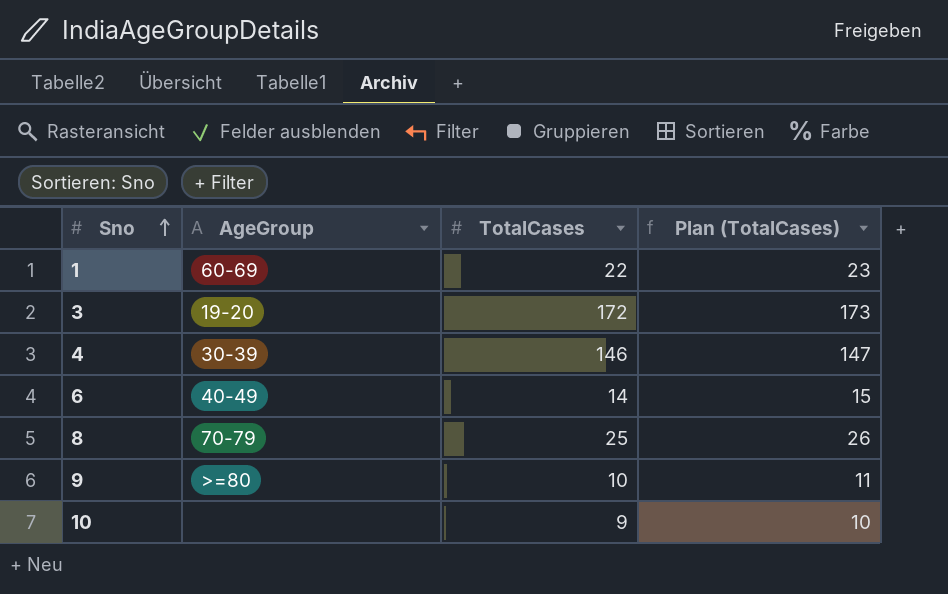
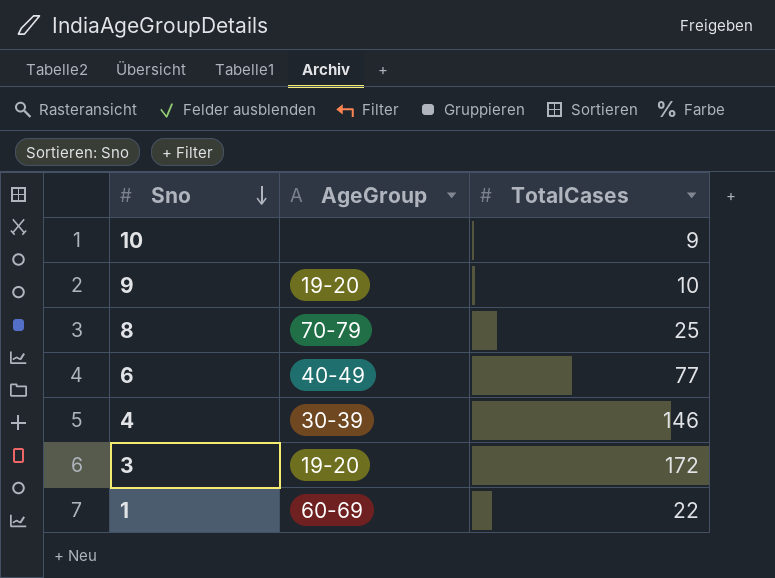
row order: Sno ascending -> Sno descending
column Plan (TotalCases) | formula: [TotalCases] + 1 -> none
9 | AgeGroup: >=80 -> 19-20
6 | TotalCases: 14 -> 77

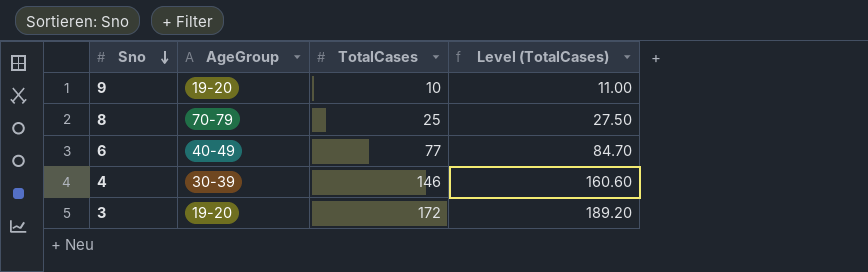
column Level (TotalCases) | formula: none -> [TotalCases] * 1.1
row 10: none | 9 -> none
row 1: 60-69 | 22 -> none

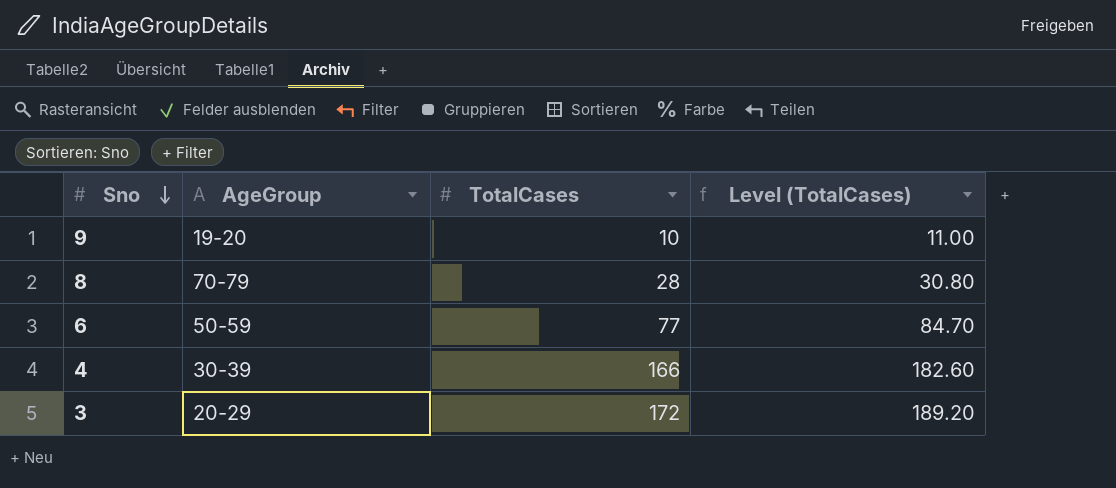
8 | TotalCases: 25 -> 28
8 | Level (TotalCases): 27.50 -> 30.80
6 | AgeGroup: 40-49 -> 50-59
4 | TotalCases: 146 -> 166
4 | Level (TotalCases): 160.60 -> 182.60
3 | AgeGroup: 19-20 -> 20-29

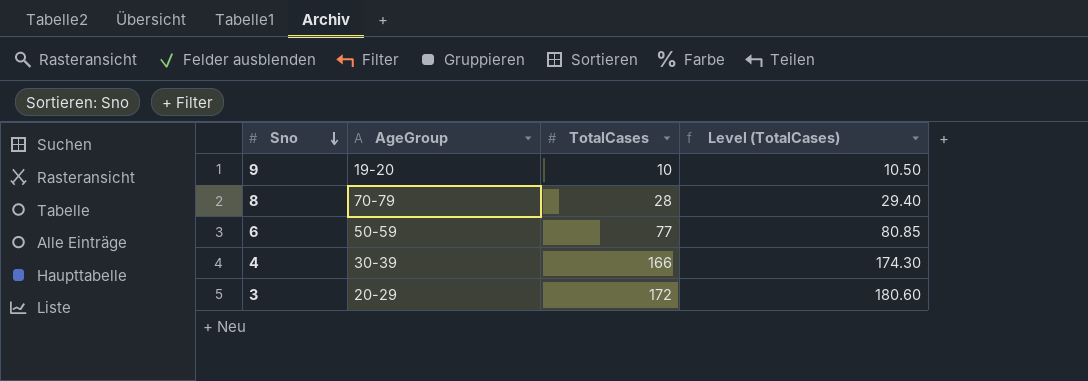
column Level (TotalCases) | formula: [TotalCases] * 1.1 -> [TotalCases] * 1.05

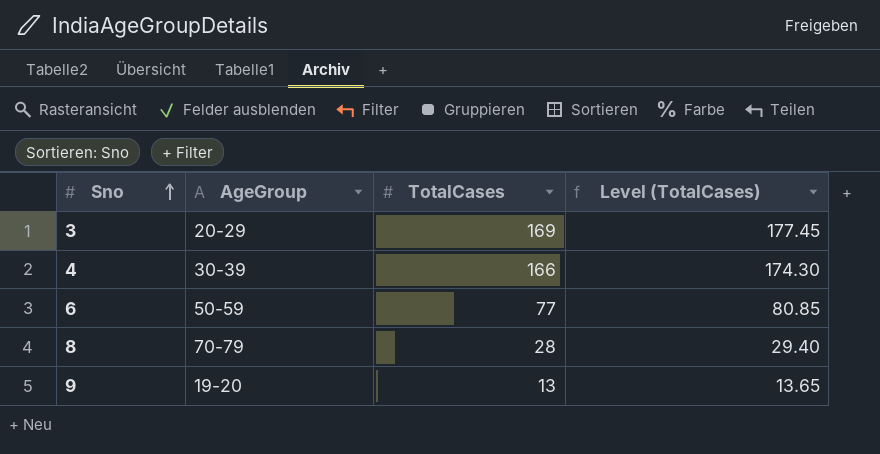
row order: Sno descending -> Sno ascending
3 | TotalCases: 172 -> 169
3 | Level (TotalCases): 180.60 -> 177.45
9 | TotalCases: 10 -> 13
9 | Level (TotalCases): 10.50 -> 13.65

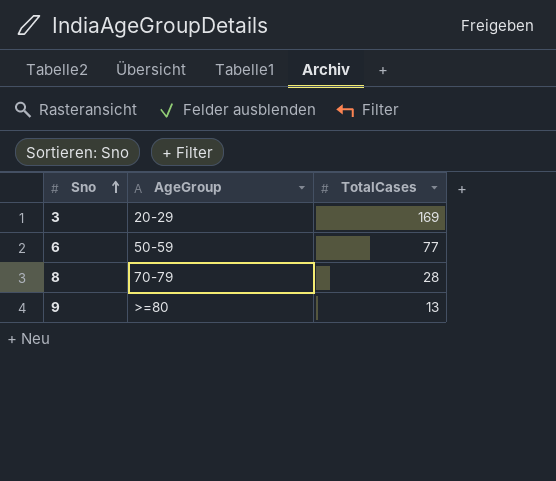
column Level (TotalCases) | formula: [TotalCases] * 1.05 -> none
row 4: 30-39 | 166 | 174.30 -> none
9 | AgeGroup: 19-20 -> >=80

